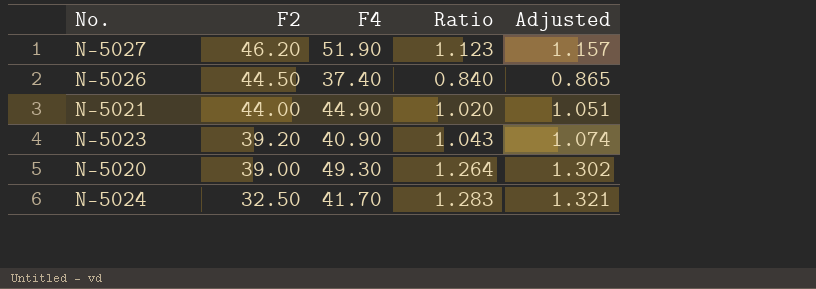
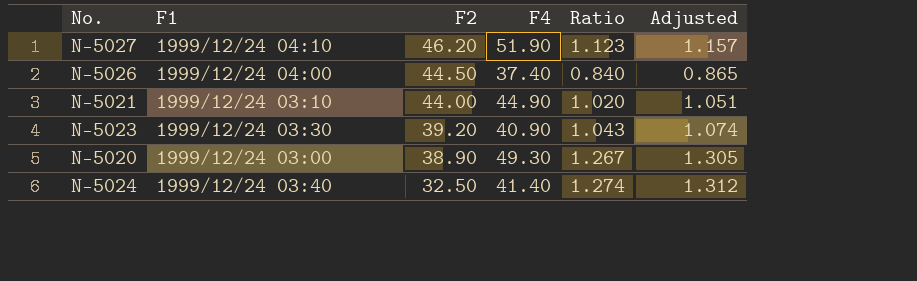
column F1 | position: none -> 2
N-5020 | F2: 39.00 -> 38.90
N-5020 | Ratio: 1.264 -> 1.267
N-5020 | Adjusted: 1.302 -> 1.305
N-5024 | F4: 41.70 -> 41.40
N-5024 | Ratio: 1.283 -> 1.274
N-5024 | Adjusted: 1.321 -> 1.312

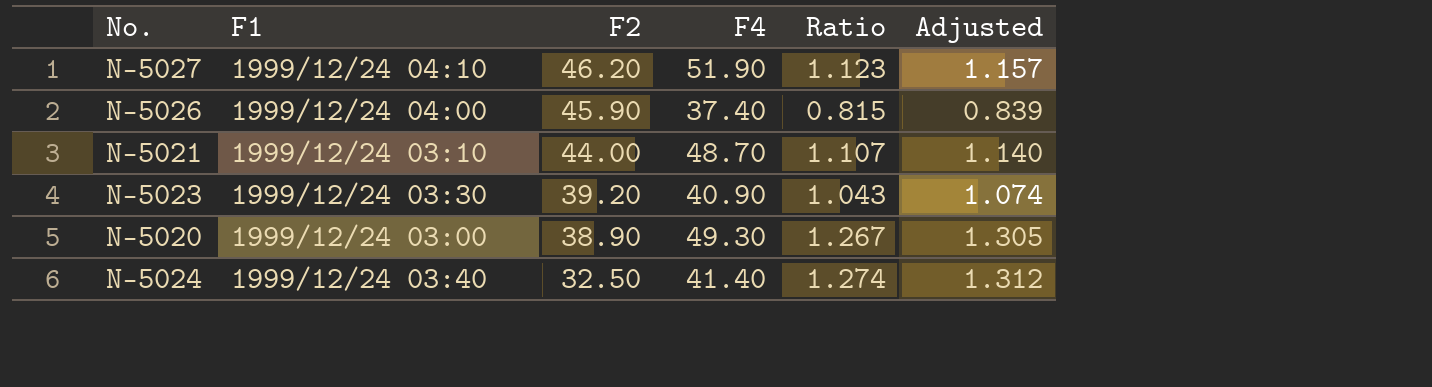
N-5026 | F2: 44.50 -> 45.90
N-5026 | Ratio: 0.840 -> 0.815
N-5026 | Adjusted: 0.865 -> 0.839
N-5021 | F4: 44.90 -> 48.70
N-5021 | Ratio: 1.020 -> 1.107
N-5021 | Adjusted: 1.051 -> 1.140

